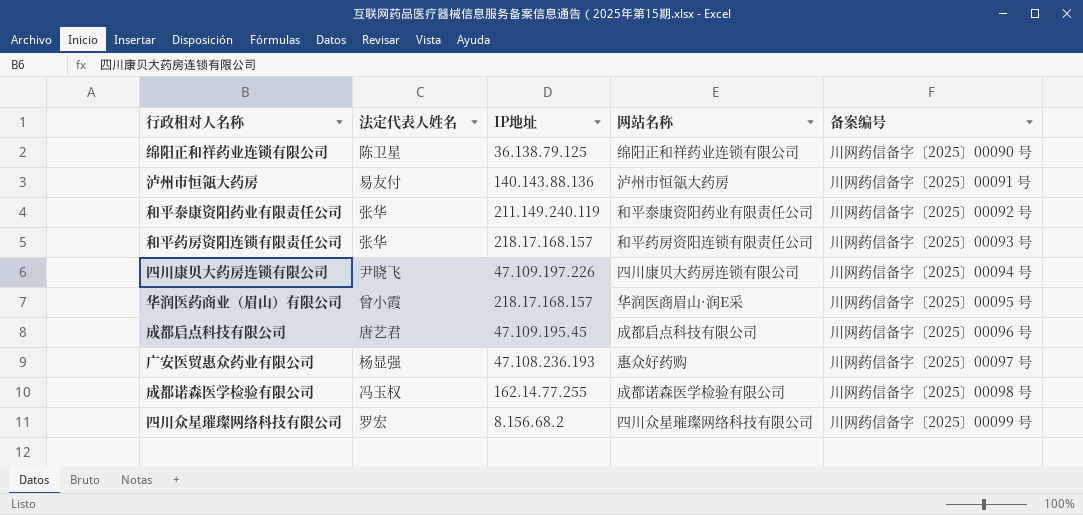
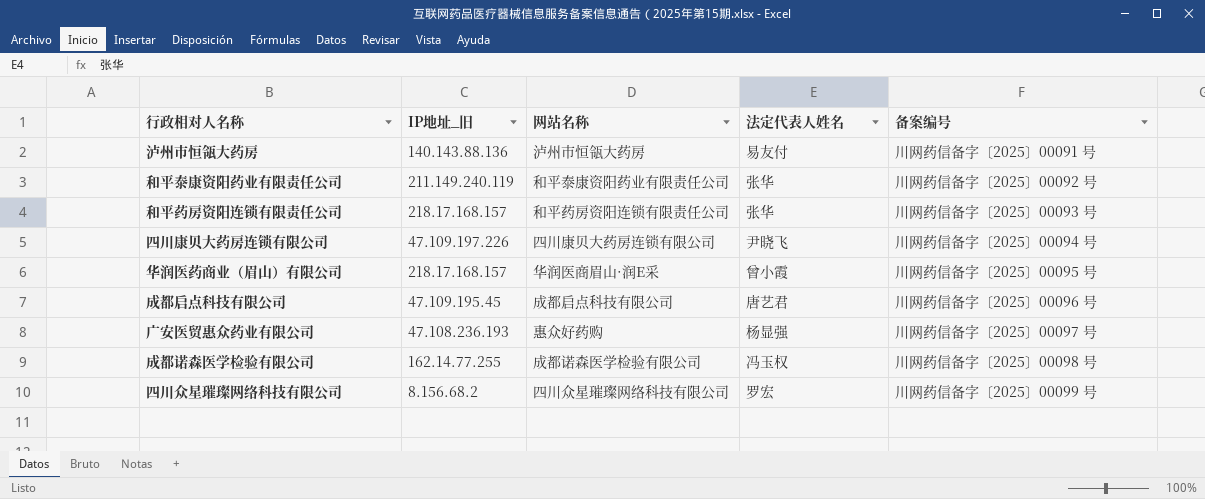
column name: IP地址 -> IP地址_旧
column 法定代表人姓名 | position: 2 -> 4
row 绵阳正和祥药业连锁有限公司: 陈卫星 | 36.138.79.125 | 绵阳正和祥药业连锁有限公司 | 川网药信备字〔2025〕00090 号 -> none

